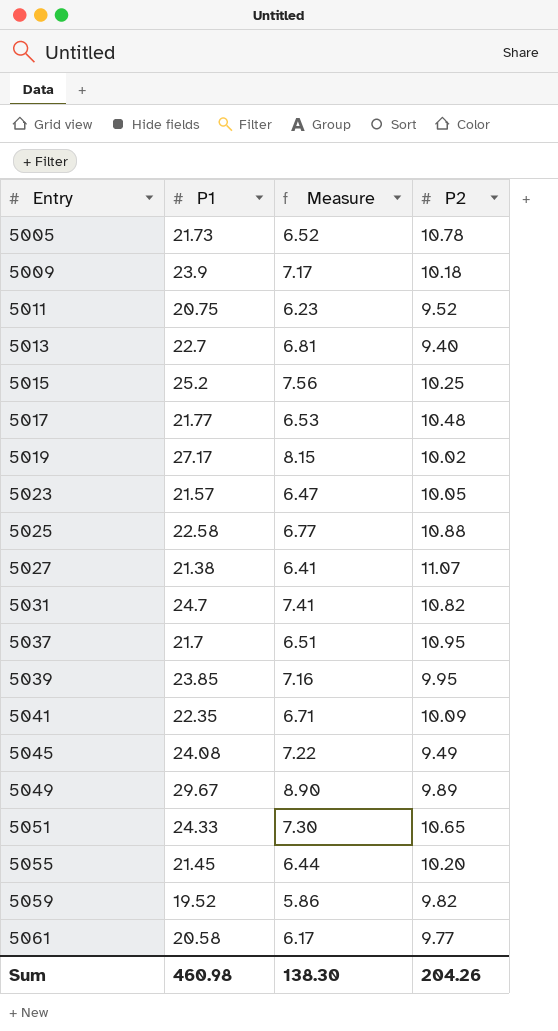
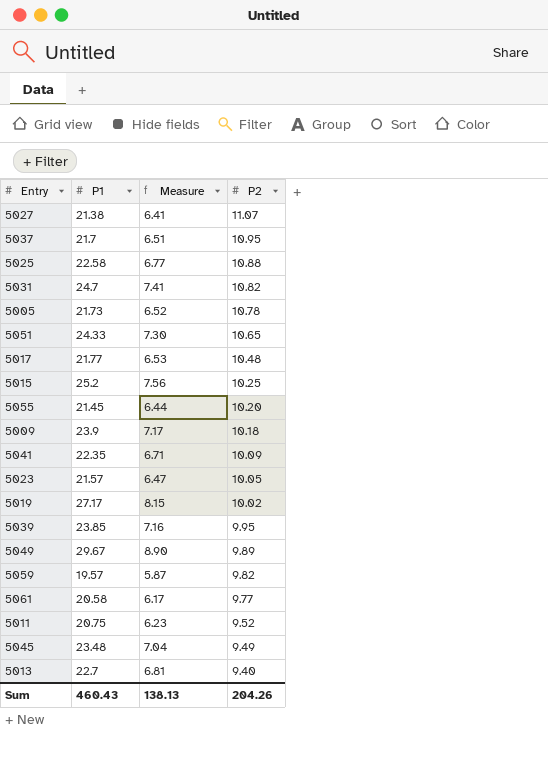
row order: Entry ascending -> P2 descending
5059 | P1: 19.52 -> 19.57
5059 | Measure: 5.86 -> 5.87
5045 | P1: 24.08 -> 23.48
5045 | Measure: 7.22 -> 7.04
Sum | P1: 460.98 -> 460.43
Sum | Measure: 138.30 -> 138.13

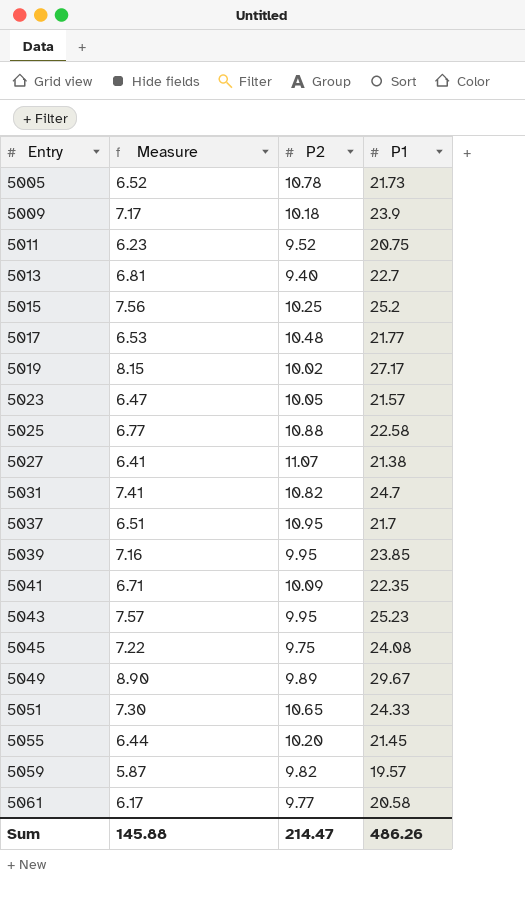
row order: P2 descending -> Entry ascending
column P1 | position: 2 -> 4
row 5043: none -> 7.57 | 9.95 | 25.23
5045 | Measure: 7.04 -> 7.22
5045 | P2: 9.49 -> 9.75
5045 | P1: 23.48 -> 24.08
Sum | Measure: 138.13 -> 145.88
Sum | P2: 204.26 -> 214.47
Sum | P1: 460.43 -> 486.26

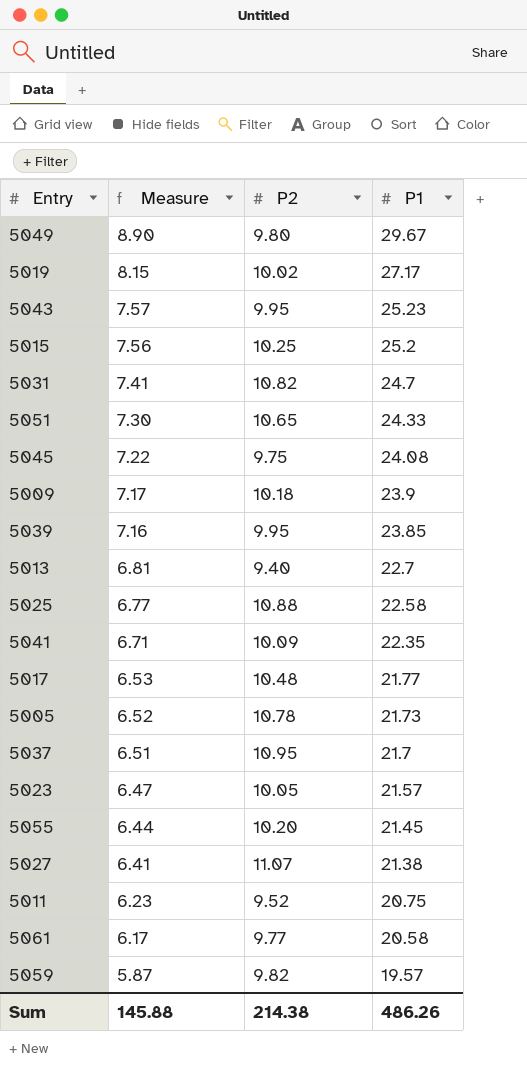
row order: Entry ascending -> Measure descending
5049 | P2: 9.89 -> 9.80
Sum | P2: 214.47 -> 214.38

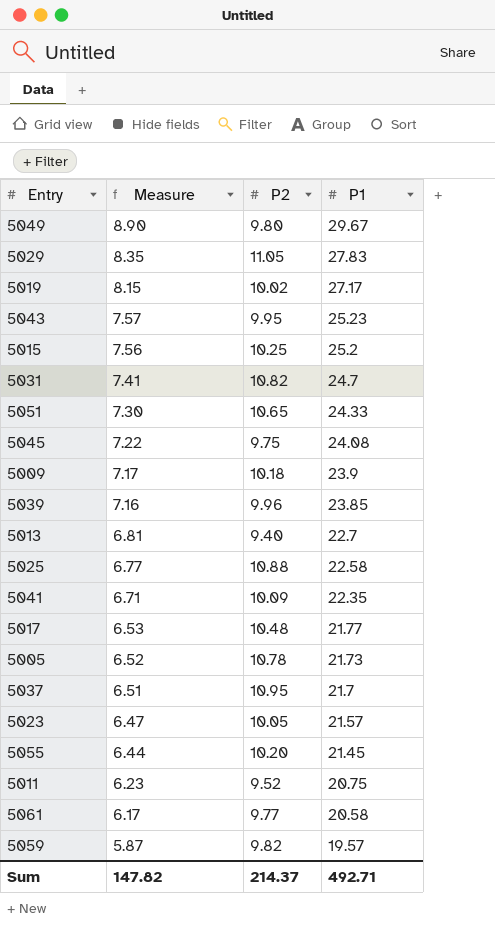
row 5027: 6.41 | 11.07 | 21.38 -> none
row 5029: none -> 8.35 | 11.05 | 27.83
5039 | P2: 9.95 -> 9.96
Sum | Measure: 145.88 -> 147.82
Sum | P2: 214.38 -> 214.37
Sum | P1: 486.26 -> 492.71

